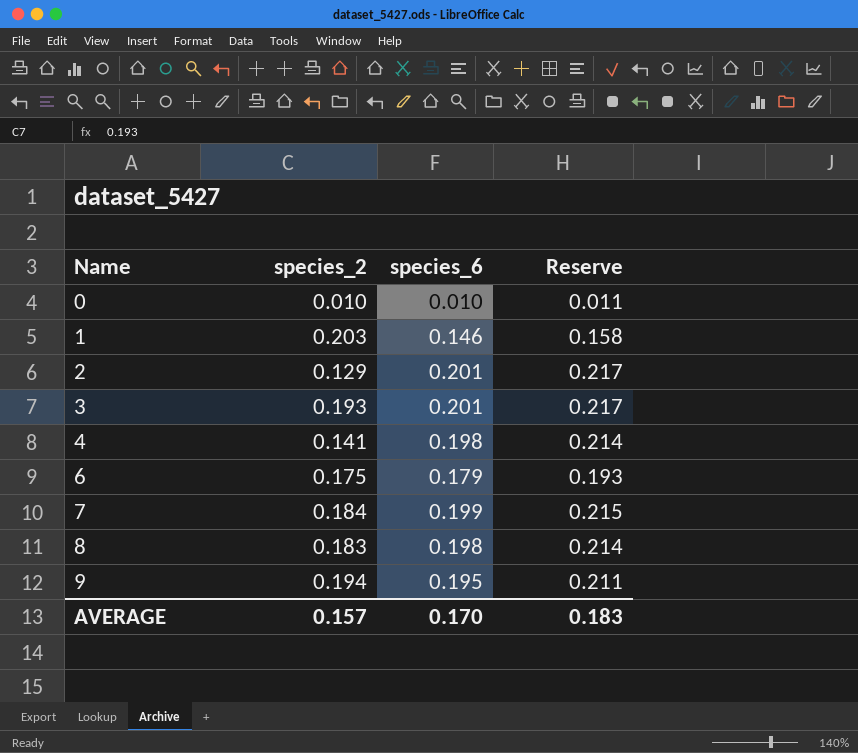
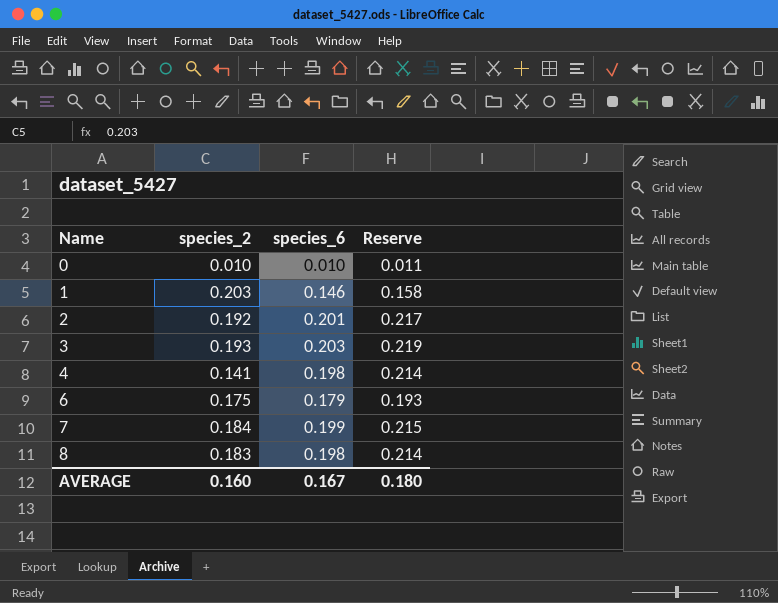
row 9: 0.194 | 0.195 | 0.211 -> none
2 | species_2: 0.129 -> 0.192
3 | species_6: 0.201 -> 0.203
3 | Reserve: 0.217 -> 0.219
AVERAGE | species_2: 0.157 -> 0.160
AVERAGE | species_6: 0.170 -> 0.167
AVERAGE | Reserve: 0.183 -> 0.180

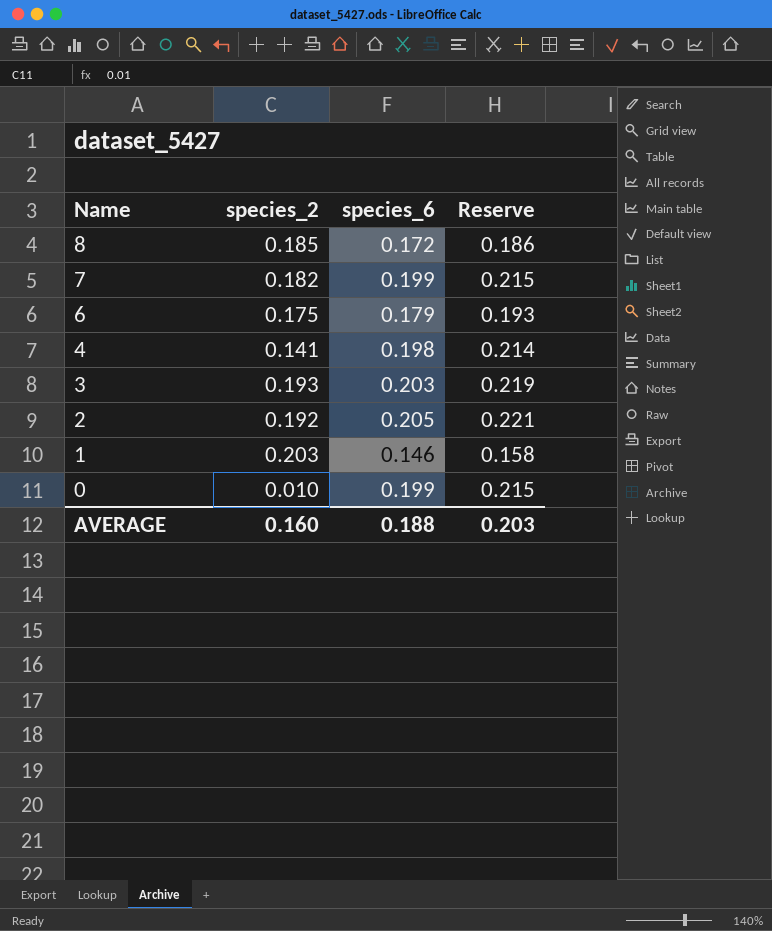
row order: Name ascending -> Name descending
8 | species_2: 0.183 -> 0.185
8 | species_6: 0.198 -> 0.172
8 | Reserve: 0.214 -> 0.186
7 | species_2: 0.184 -> 0.182
2 | species_6: 0.201 -> 0.205
2 | Reserve: 0.217 -> 0.221
0 | species_6: 0.010 -> 0.199
0 | Reserve: 0.011 -> 0.215
AVERAGE | species_6: 0.167 -> 0.188
AVERAGE | Reserve: 0.180 -> 0.203

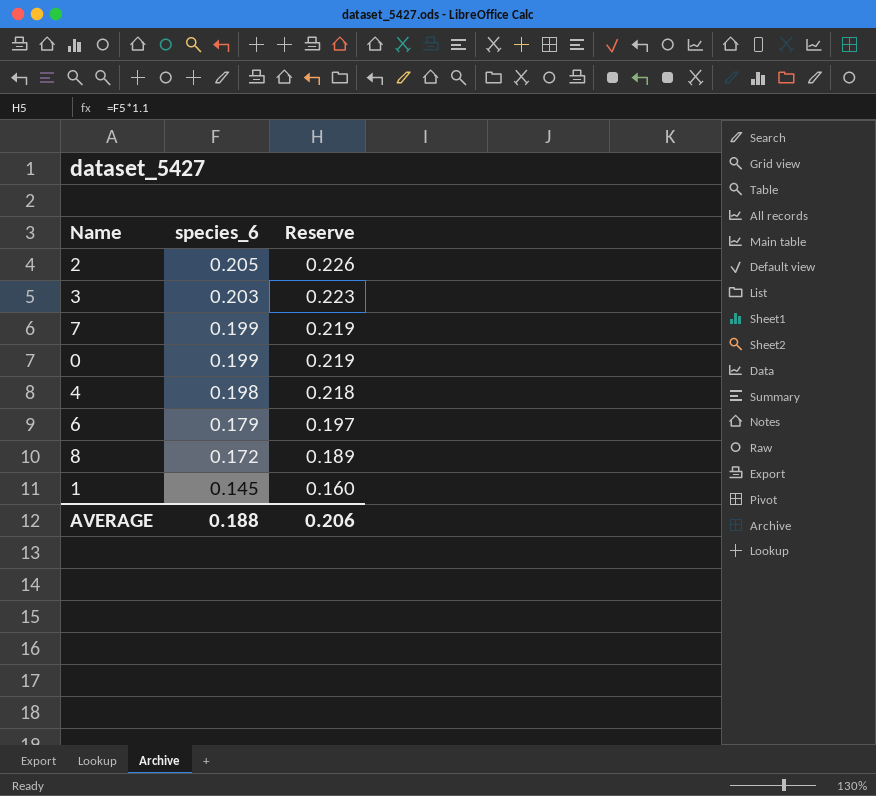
row order: Name descending -> species_6 descending
column species_2 | position: 2 -> none
column Reserve | formula: [species_6] * 1.08 -> [species_6] * 1.1
1 | species_6: 0.146 -> 0.145
AVERAGE | Reserve: 0.203 -> 0.206

